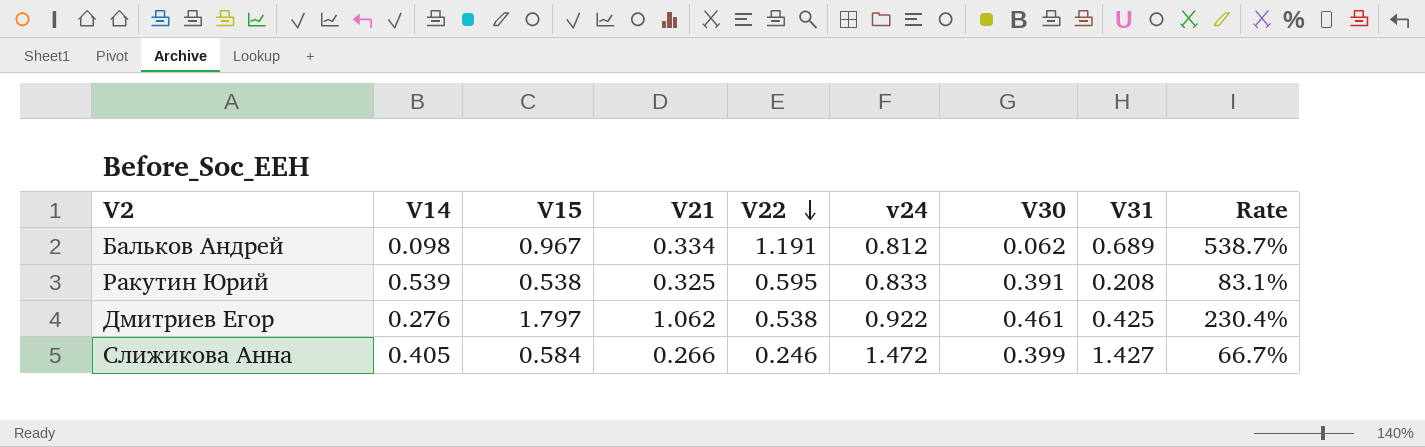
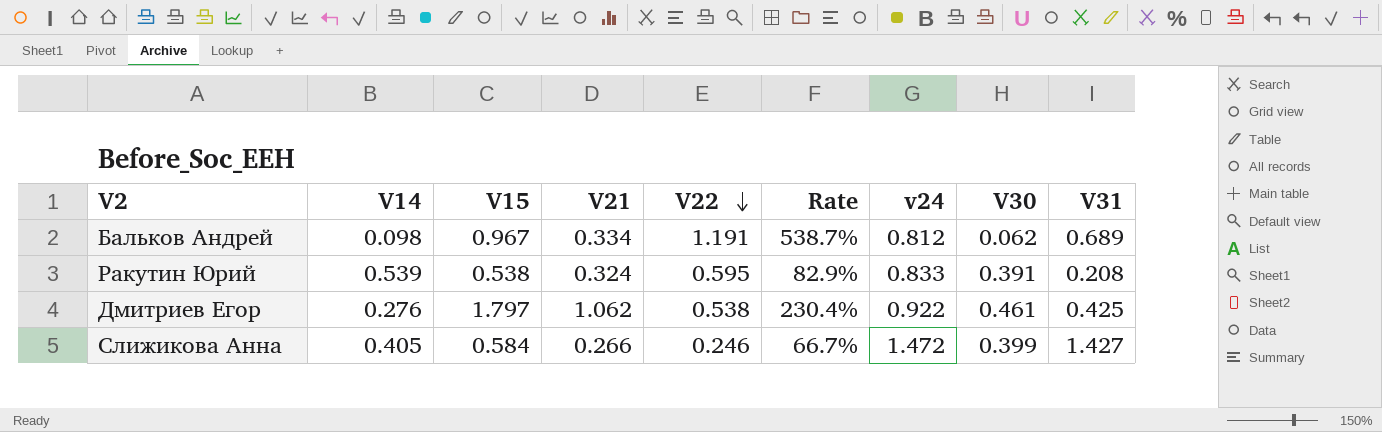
column Rate | position: 9 -> 6
Ракутин Юрий | V21: 0.325 -> 0.324
Ракутин Юрий | Rate: 83.1% -> 82.9%

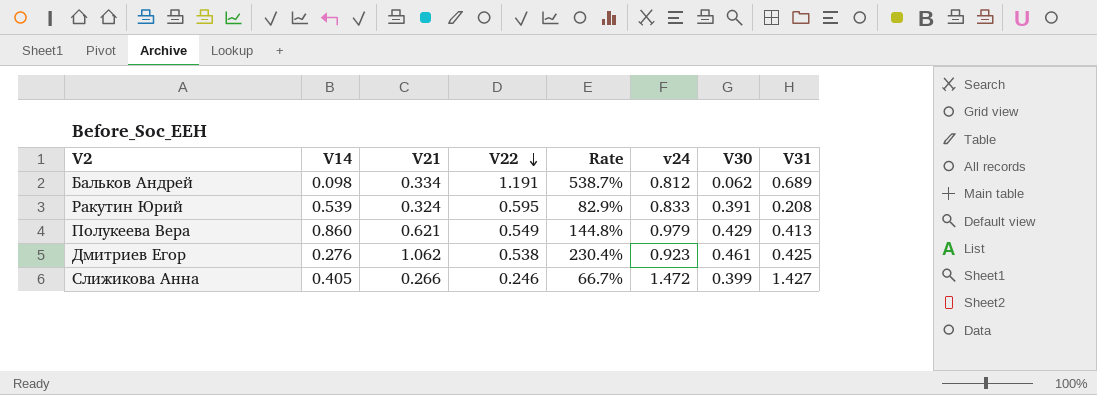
column V15 | position: 3 -> none
row Полукеева Вера: none -> 0.860 | 0.621 | 0.549 | 144.8% | 0.979 | 0.429 | 0.413
Дмитриев Егор | v24: 0.922 -> 0.923

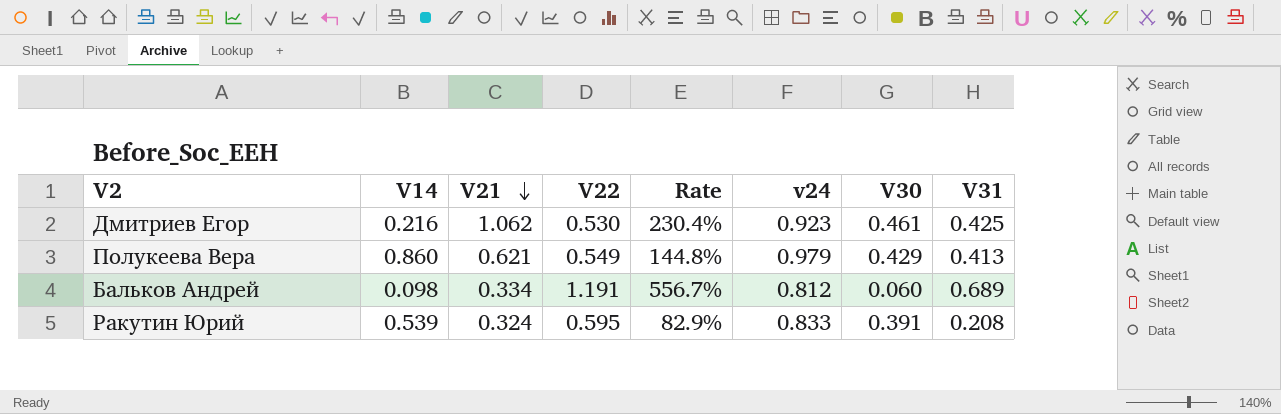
row order: V22 descending -> V21 descending
row Слижикова Анна: 0.405 | 0.266 | 0.246 | 66.7% | 1.472 | 0.399 | 1.427 -> none
Дмитриев Егор | V14: 0.276 -> 0.216
Дмитриев Егор | V22: 0.538 -> 0.530
Бальков Андрей | Rate: 538.7% -> 556.7%
Бальков Андрей | V30: 0.062 -> 0.060

